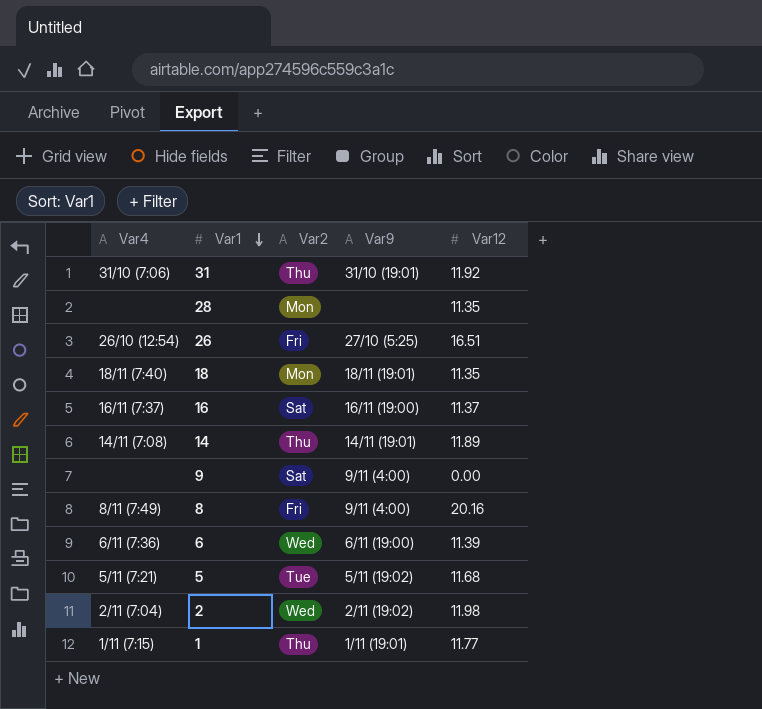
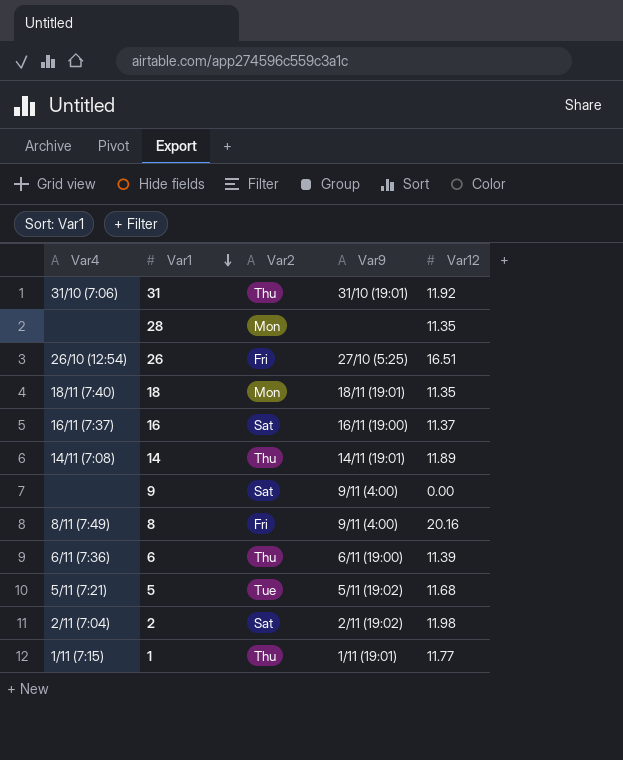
6 | Var2: Wed -> Thu
2 | Var2: Wed -> Sat

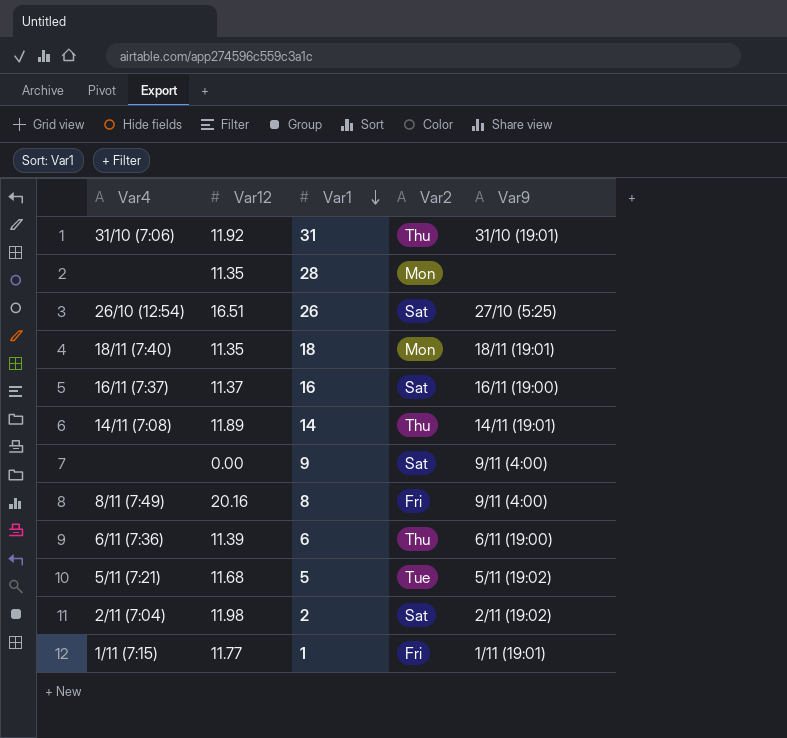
column Var12 | position: 5 -> 2
26 | Var2: Fri -> Sat
1 | Var2: Thu -> Fri

